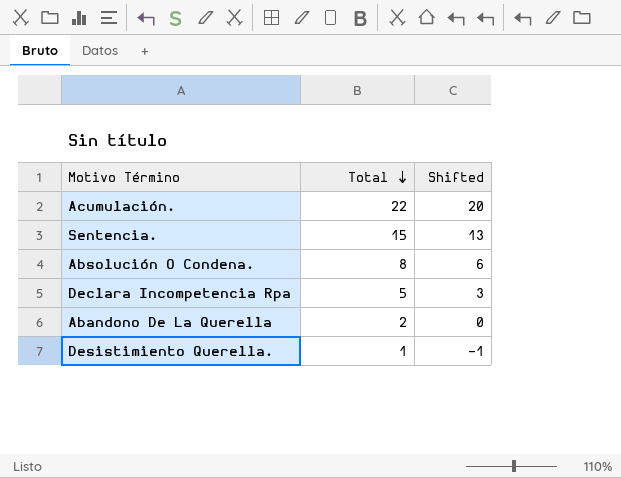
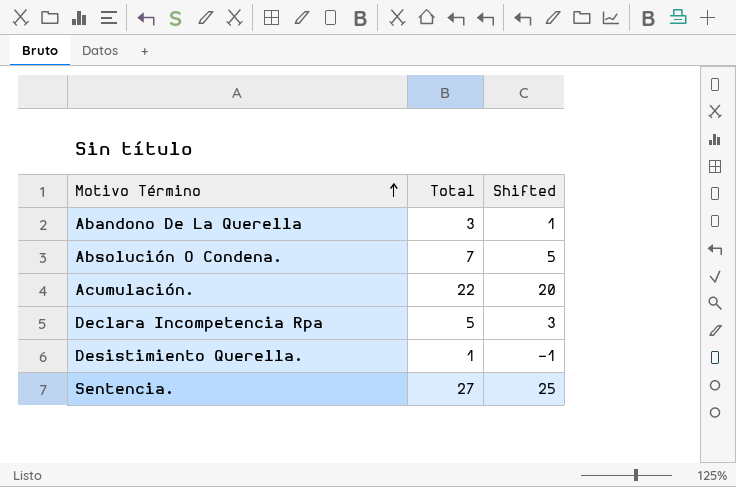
row order: Total descending -> Motivo Término ascending
Abandono De La Querella | Total: 2 -> 3
Abandono De La Querella | Shifted: 0 -> 1
Absolución O Condena. | Total: 8 -> 7
Absolución O Condena. | Shifted: 6 -> 5
Sentencia. | Total: 15 -> 27
Sentencia. | Shifted: 13 -> 25

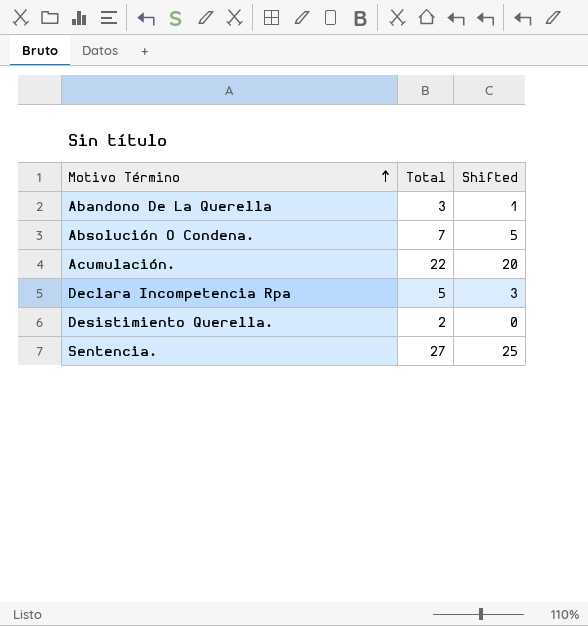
Desistimiento Querella. | Total: 1 -> 2
Desistimiento Querella. | Shifted: -1 -> 0

